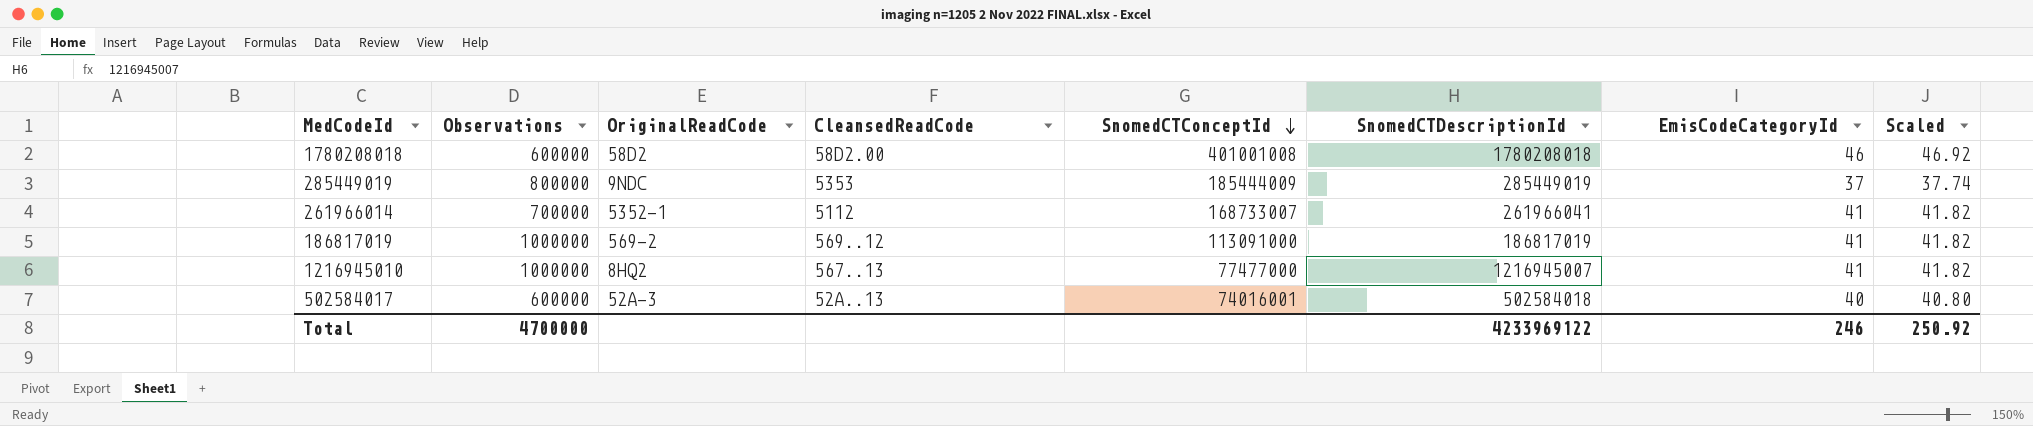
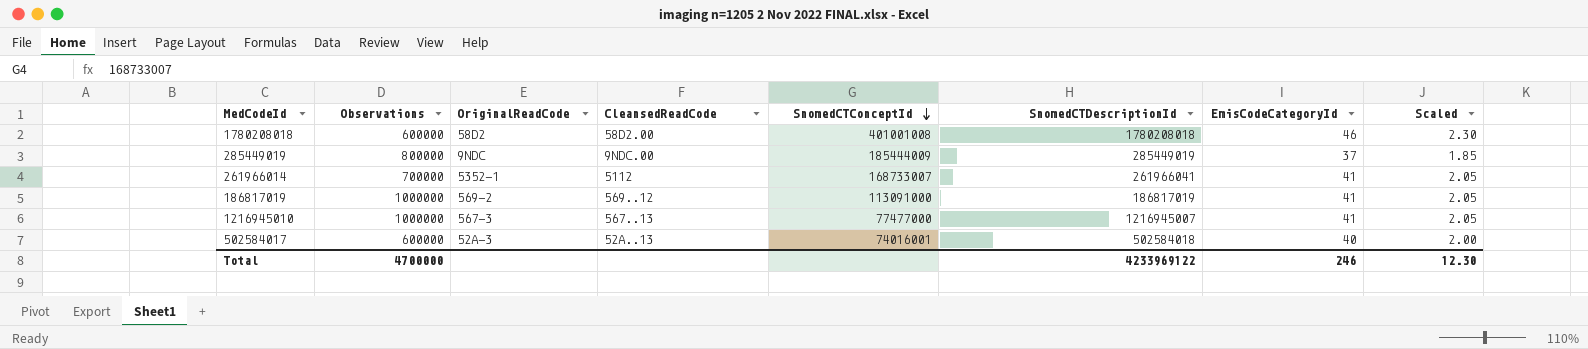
column Scaled | formula: [EmisCodeCategoryId] * 1.02 -> [EmisCodeCategoryId] * 0.05
285449019 | CleansedReadCode: 5353 -> 9NDC.00
1216945010 | OriginalReadCode: 8HQ2 -> 567-3
Total | Scaled: 250.92 -> 12.30

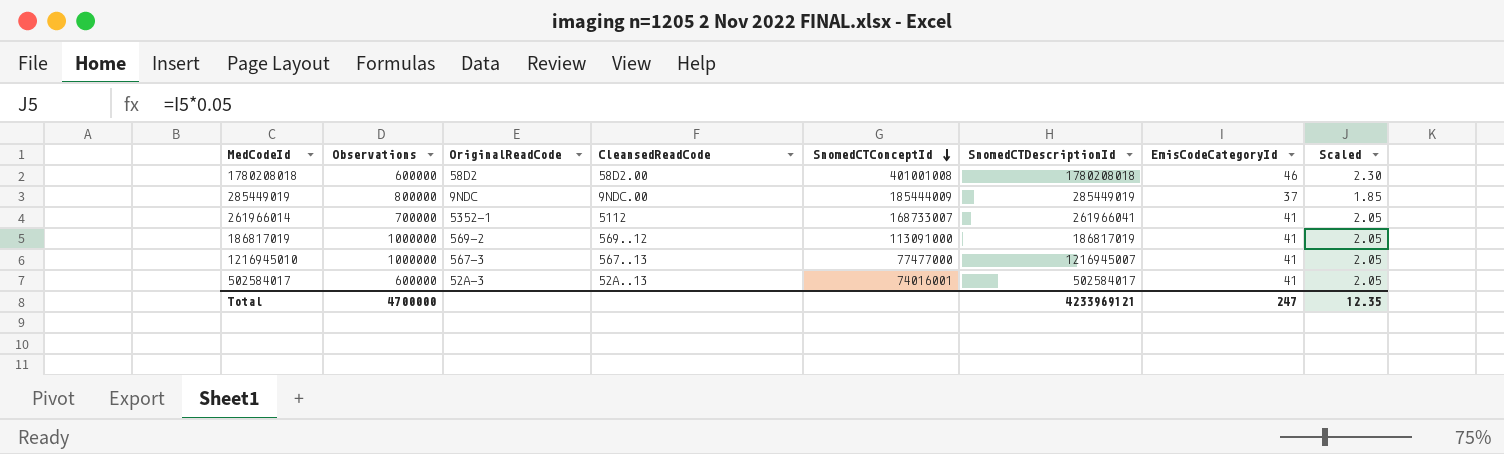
502584017 | SnomedCTDescriptionId: 502584018 -> 502584017
502584017 | EmisCodeCategoryId: 40 -> 41
502584017 | Scaled: 2.00 -> 2.05
Total | SnomedCTDescriptionId: 4233969122 -> 4233969121
Total | EmisCodeCategoryId: 246 -> 247
Total | Scaled: 12.30 -> 12.35

